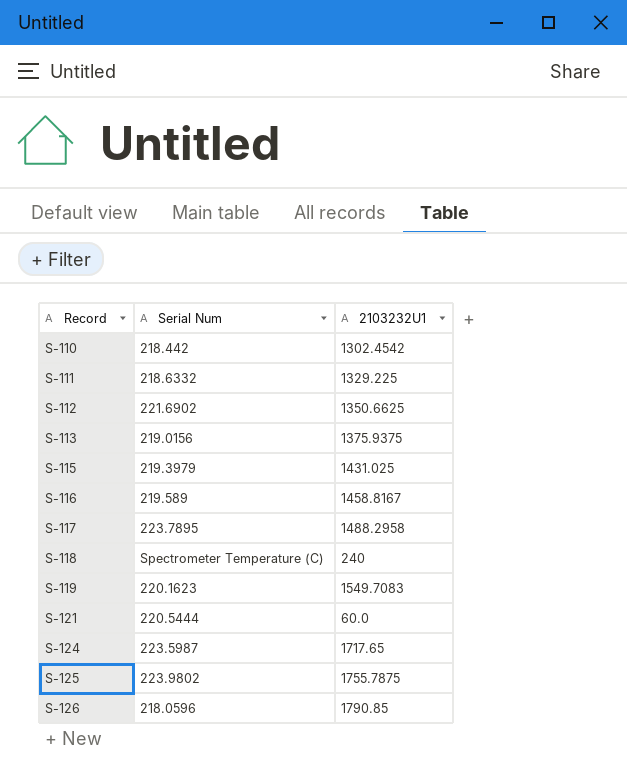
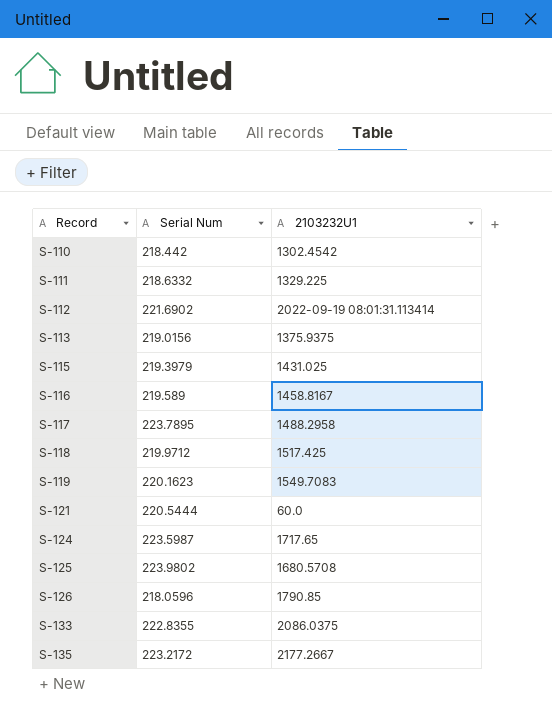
S-112 | 2103232U1: 1350.6625 -> 2022-09-19 08:01:31.113414
S-118 | Serial Num: Spectrometer Temperature (C) -> 219.9712
S-118 | 2103232U1: 240 -> 1517.425
S-125 | 2103232U1: 1755.7875 -> 1680.5708
row S-133: none -> 222.8355 | 2086.0375
row S-135: none -> 223.2172 | 2177.2667

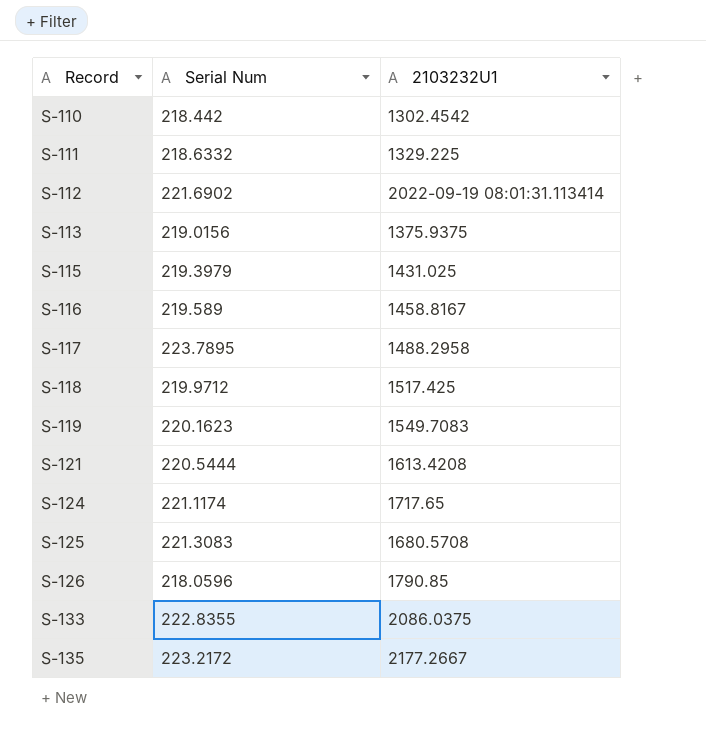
S-121 | 2103232U1: 60.0 -> 1613.4208
S-124 | Serial Num: 223.5987 -> 221.1174
S-125 | Serial Num: 223.9802 -> 221.3083

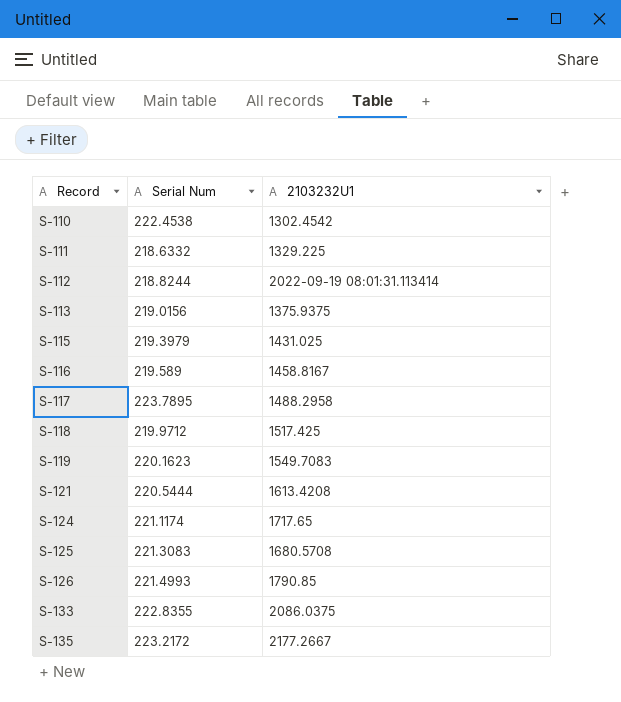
S-110 | Serial Num: 218.442 -> 222.4538
S-112 | Serial Num: 221.6902 -> 218.8244
S-126 | Serial Num: 218.0596 -> 221.4993

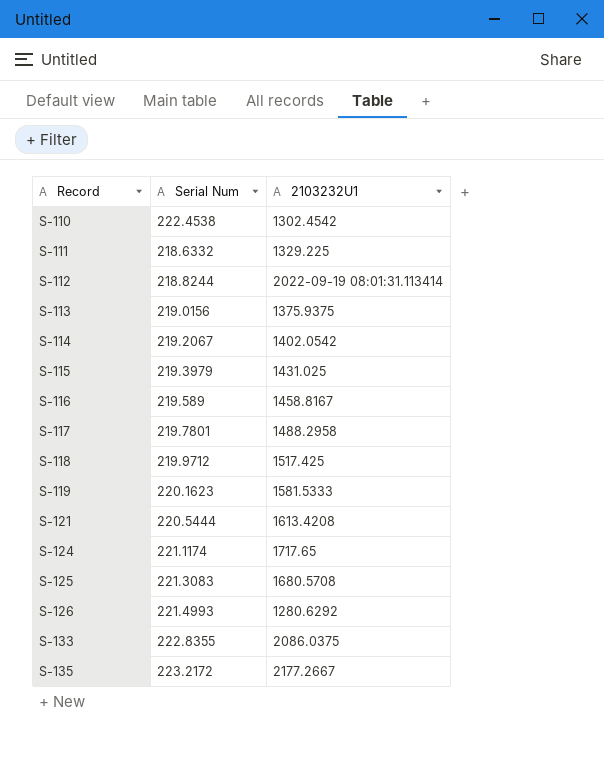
row S-114: none -> 219.2067 | 1402.0542
S-117 | Serial Num: 223.7895 -> 219.7801
S-119 | 2103232U1: 1549.7083 -> 1581.5333
S-126 | 2103232U1: 1790.85 -> 1280.6292

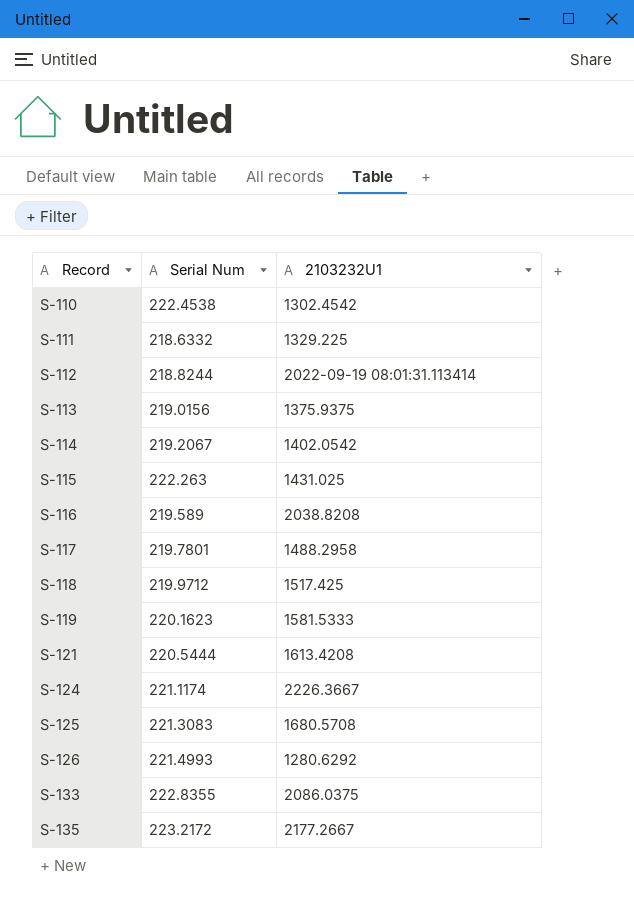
S-115 | Serial Num: 219.3979 -> 222.263
S-116 | 2103232U1: 1458.8167 -> 2038.8208
S-124 | 2103232U1: 1717.65 -> 2226.3667

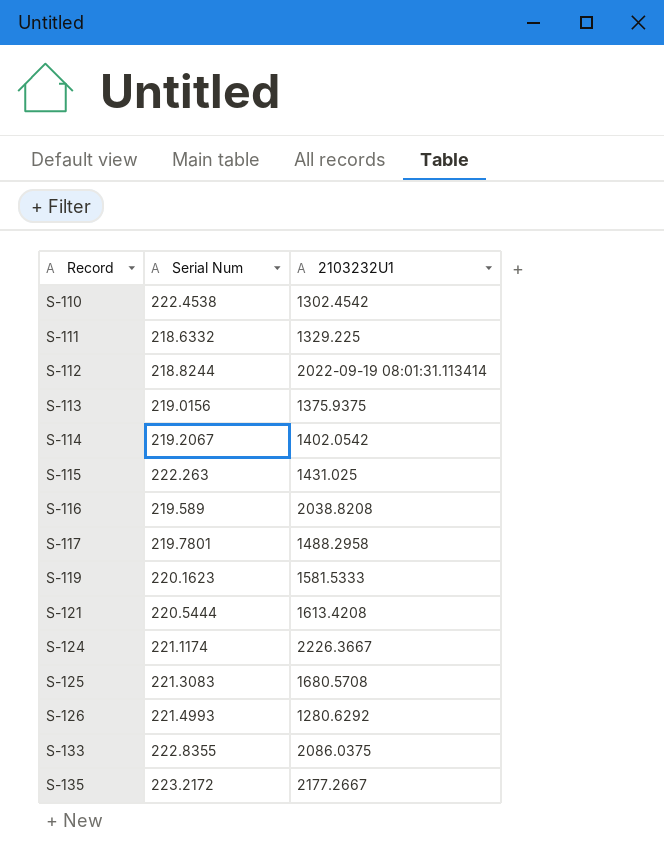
row S-118: 219.9712 | 1517.425 -> none

